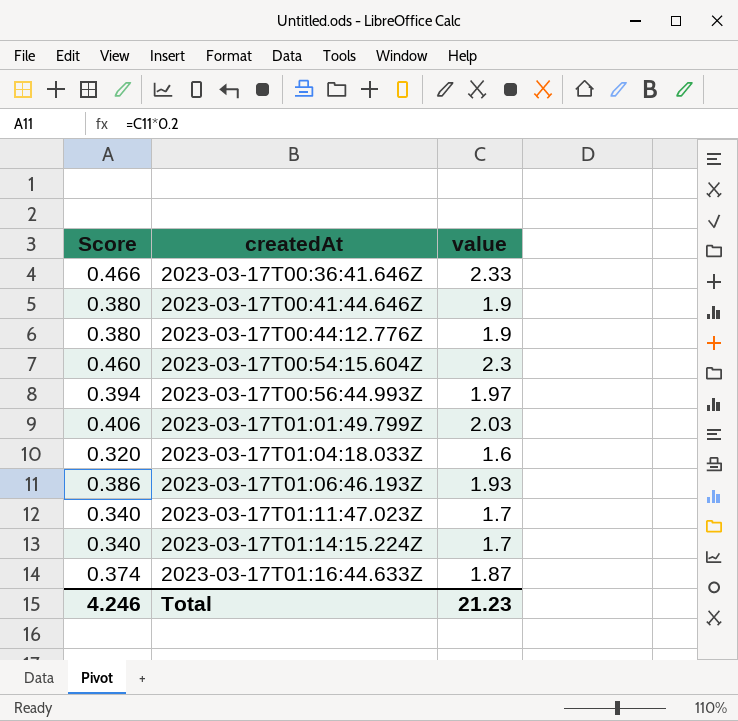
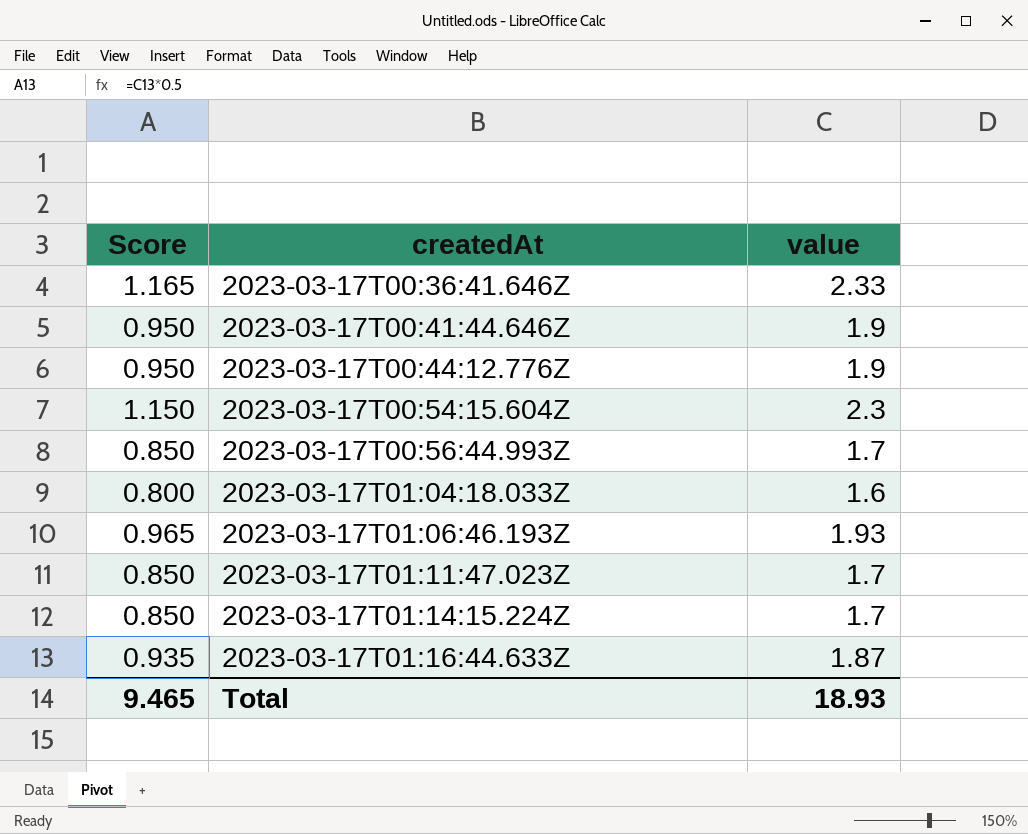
column Score | formula: [value] * 0.2 -> [value] * 0.5
row 2023-03-17T01:01:49.799Z: 0.406 | 2.03 -> none
2023-03-17T00:56:44.993Z | value: 1.97 -> 1.7
Total | Score: 4.246 -> 9.465
Total | value: 21.23 -> 18.93

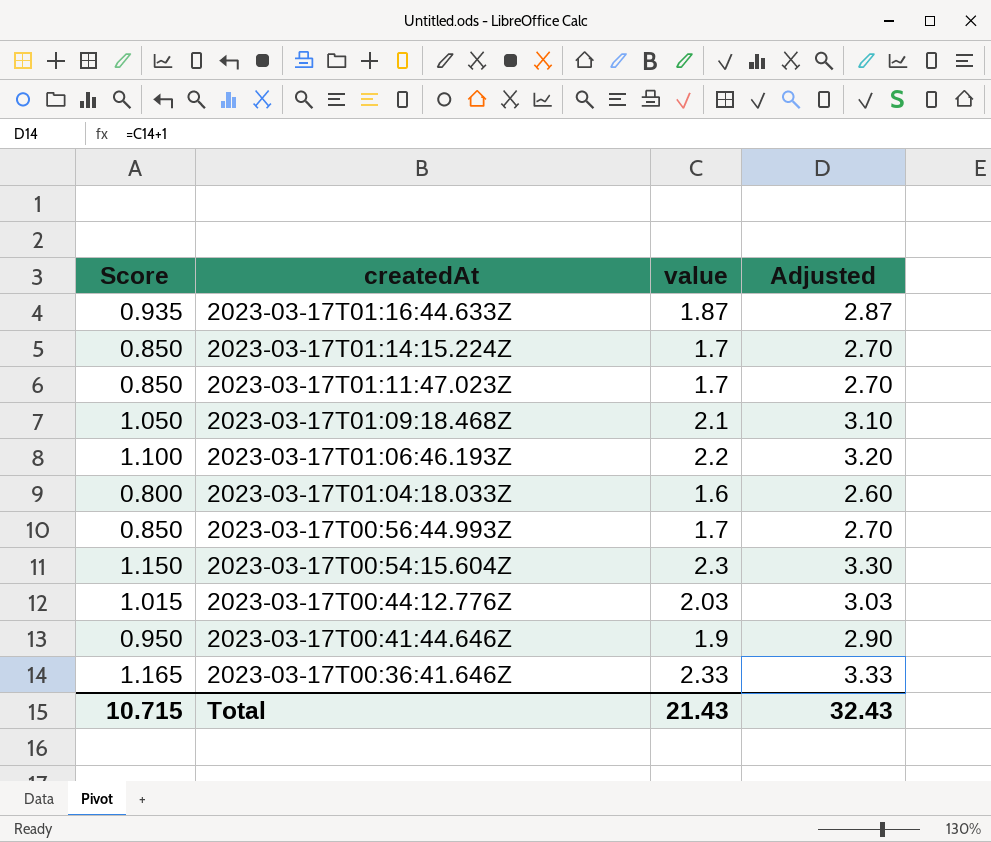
row order: createdAt ascending -> createdAt descending
column Adjusted | formula: none -> [value] + 1
row 2023-03-17T01:09:18.468Z: none -> 1.050 | 2.1 | 3.10
2023-03-17T01:06:46.193Z | Score: 0.965 -> 1.100
2023-03-17T01:06:46.193Z | value: 1.93 -> 2.2
2023-03-17T00:44:12.776Z | Score: 0.950 -> 1.015
2023-03-17T00:44:12.776Z | value: 1.9 -> 2.03
Total | Score: 9.465 -> 10.715
Total | value: 18.93 -> 21.43

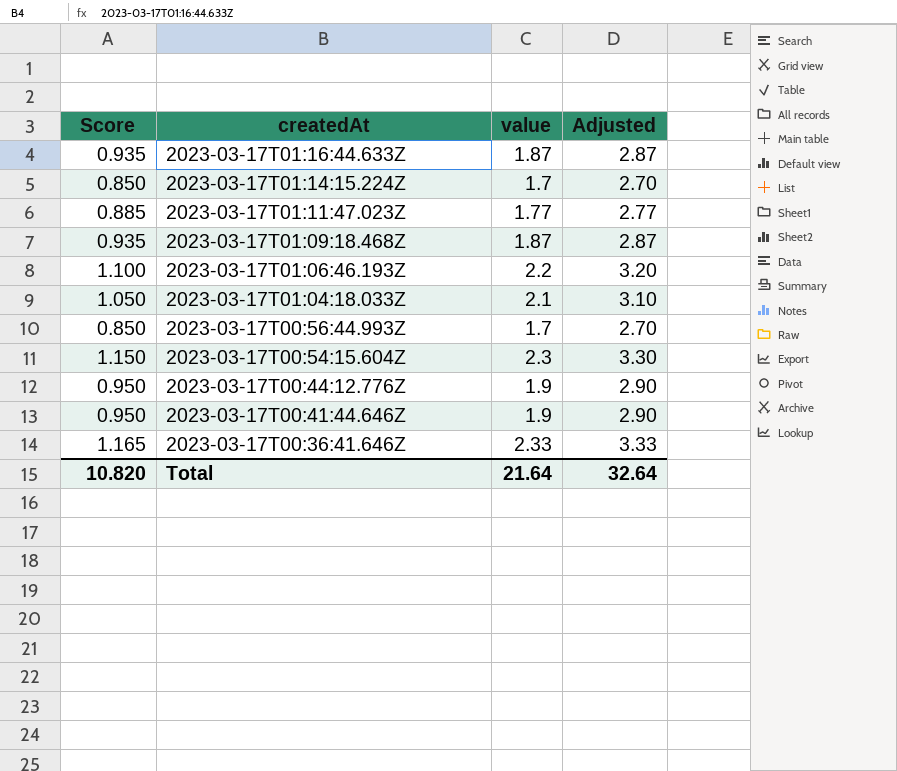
2023-03-17T01:11:47.023Z | Score: 0.850 -> 0.885
2023-03-17T01:11:47.023Z | value: 1.7 -> 1.77
2023-03-17T01:11:47.023Z | Adjusted: 2.70 -> 2.77
2023-03-17T01:09:18.468Z | Score: 1.050 -> 0.935
2023-03-17T01:09:18.468Z | value: 2.1 -> 1.87
2023-03-17T01:09:18.468Z | Adjusted: 3.10 -> 2.87
2023-03-17T01:04:18.033Z | Score: 0.800 -> 1.050
2023-03-17T01:04:18.033Z | value: 1.6 -> 2.1
2023-03-17T01:04:18.033Z | Adjusted: 2.60 -> 3.10
2023-03-17T00:44:12.776Z | Score: 1.015 -> 0.950
2023-03-17T00:44:12.776Z | value: 2.03 -> 1.9
2023-03-17T00:44:12.776Z | Adjusted: 3.03 -> 2.90
Total | Score: 10.715 -> 10.820
Total | value: 21.43 -> 21.64
Total | Adjusted: 32.43 -> 32.64

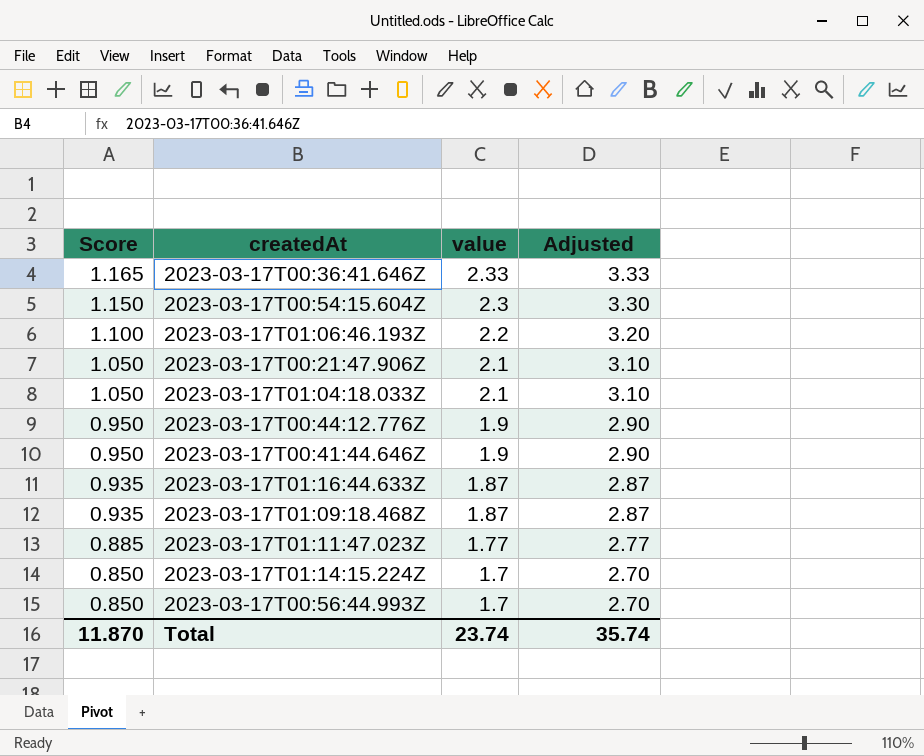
row order: createdAt descending -> Score descending
row 2023-03-17T00:21:47.906Z: none -> 1.050 | 2.1 | 3.10
Total | Score: 10.820 -> 11.870
Total | value: 21.64 -> 23.74
Total | Adjusted: 32.64 -> 35.74

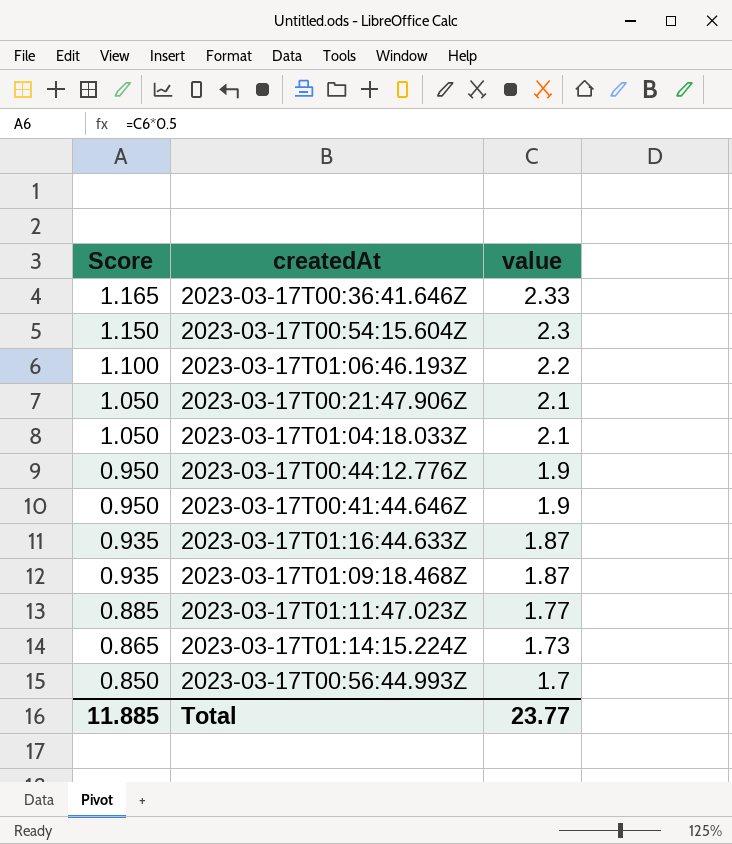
column Adjusted | formula: [value] + 1 -> none
2023-03-17T01:14:15.224Z | Score: 0.850 -> 0.865
2023-03-17T01:14:15.224Z | value: 1.7 -> 1.73
Total | Score: 11.870 -> 11.885
Total | value: 23.74 -> 23.77

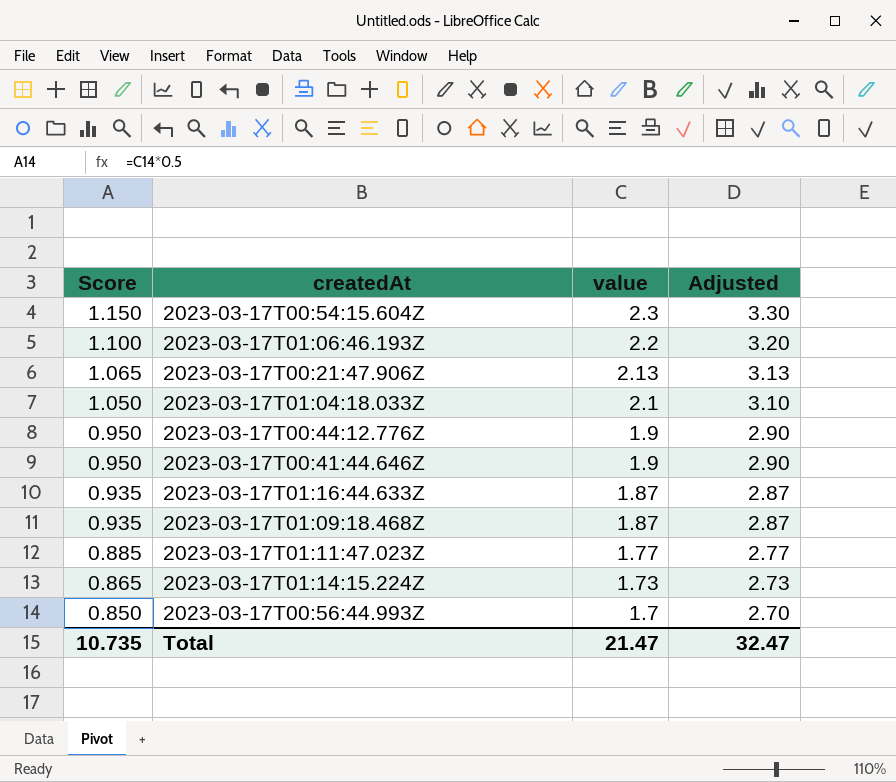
column Adjusted | formula: none -> [value] + 1
row 2023-03-17T00:36:41.646Z: 1.165 | 2.33 -> none
2023-03-17T00:21:47.906Z | Score: 1.050 -> 1.065
2023-03-17T00:21:47.906Z | value: 2.1 -> 2.13
Total | Score: 11.885 -> 10.735
Total | value: 23.77 -> 21.47

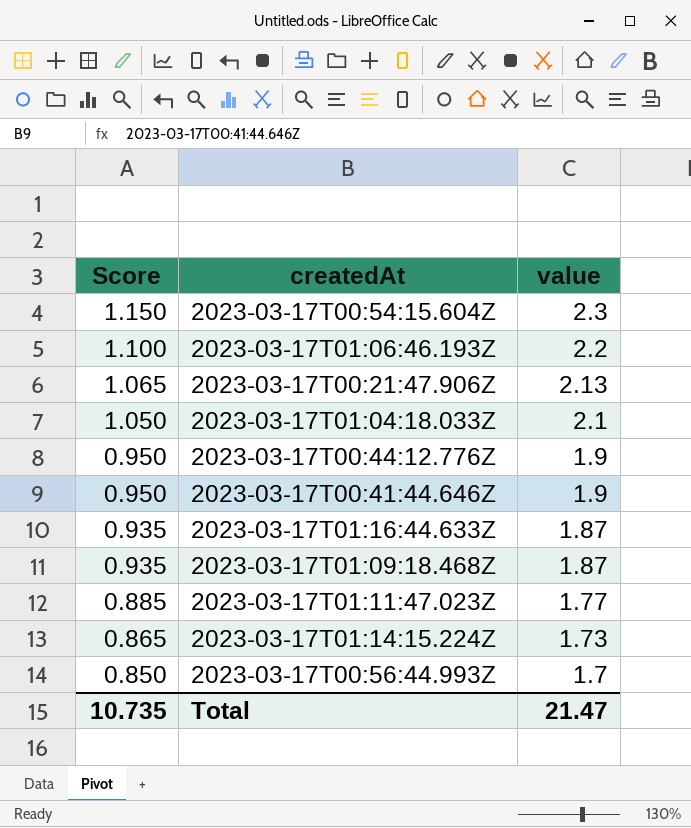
column Adjusted | formula: [value] + 1 -> none

